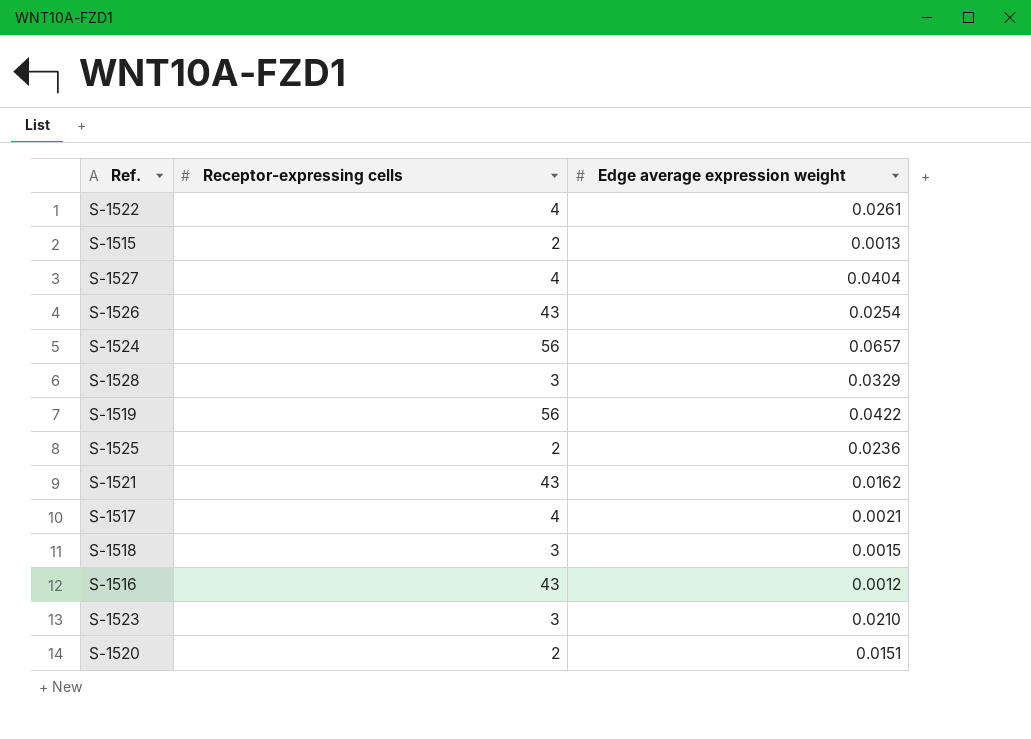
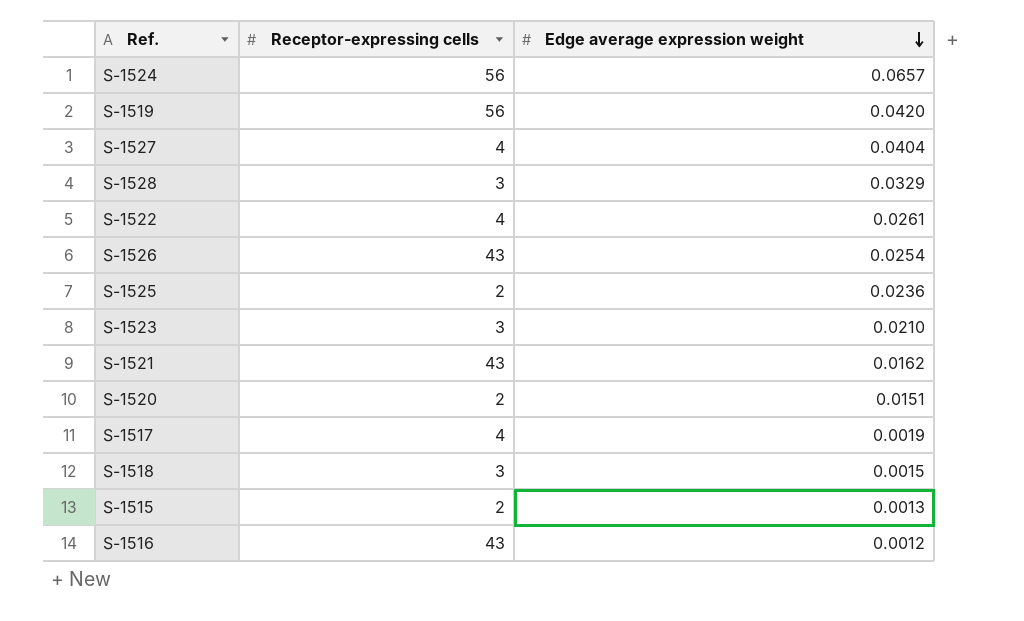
row order: none -> Edge average expression weight descending
S-1519 | Edge average expression weight: 0.0422 -> 0.0420
S-1517 | Edge average expression weight: 0.0021 -> 0.0019

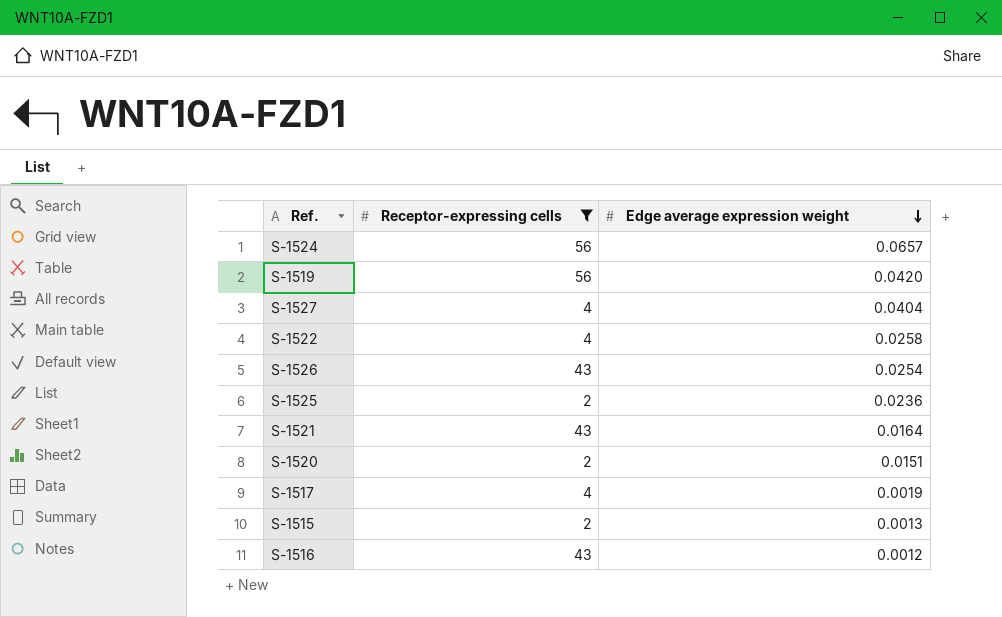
filter: none -> Receptor-expressing cells != 3
S-1522 | Edge average expression weight: 0.0261 -> 0.0258
S-1521 | Edge average expression weight: 0.0162 -> 0.0164

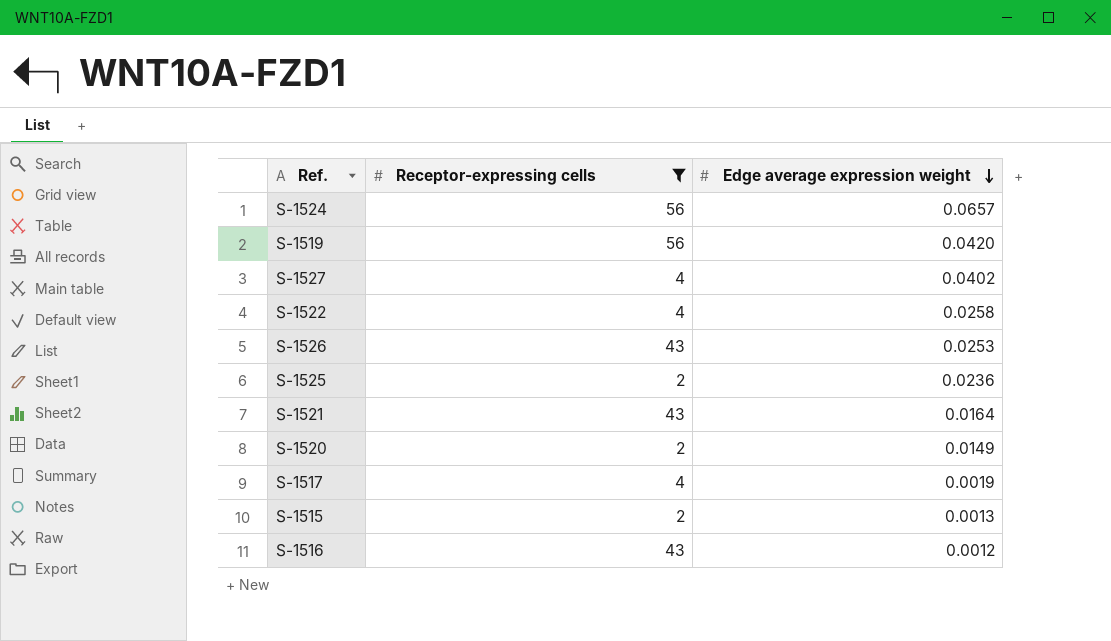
S-1527 | Edge average expression weight: 0.0404 -> 0.0402
S-1526 | Edge average expression weight: 0.0254 -> 0.0253
S-1520 | Edge average expression weight: 0.0151 -> 0.0149

